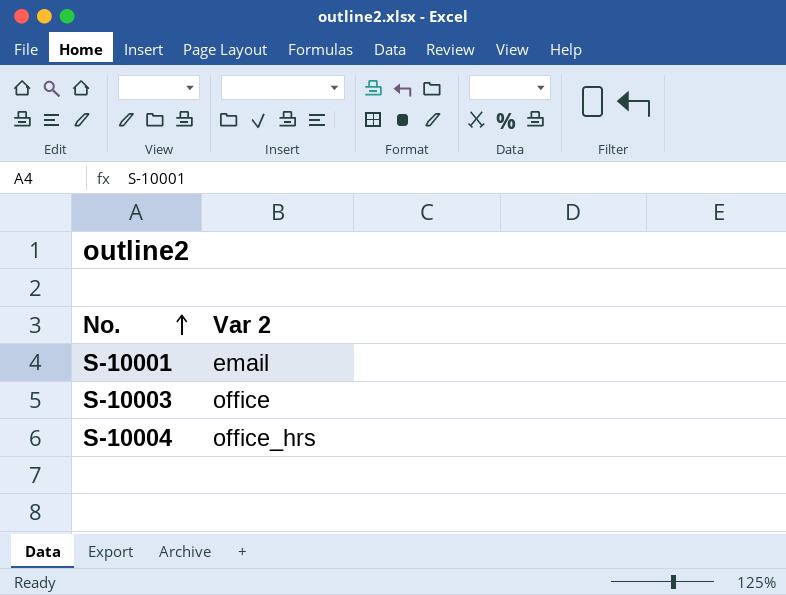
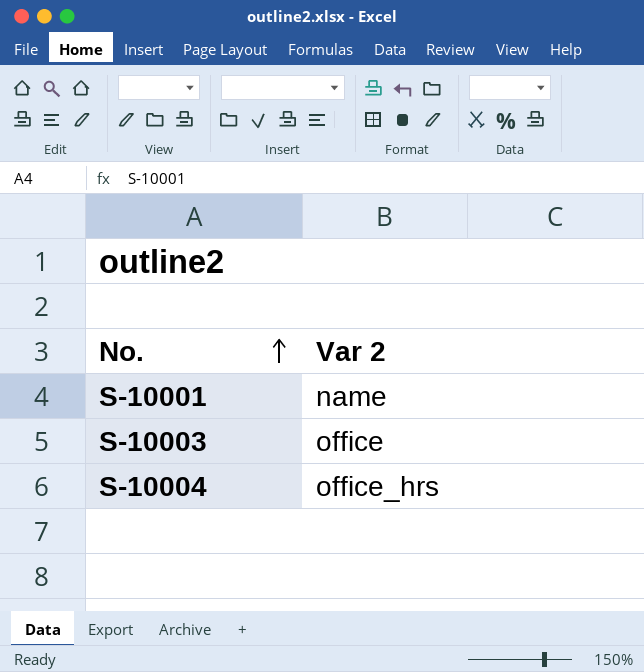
S-10001 | Var 2: email -> name

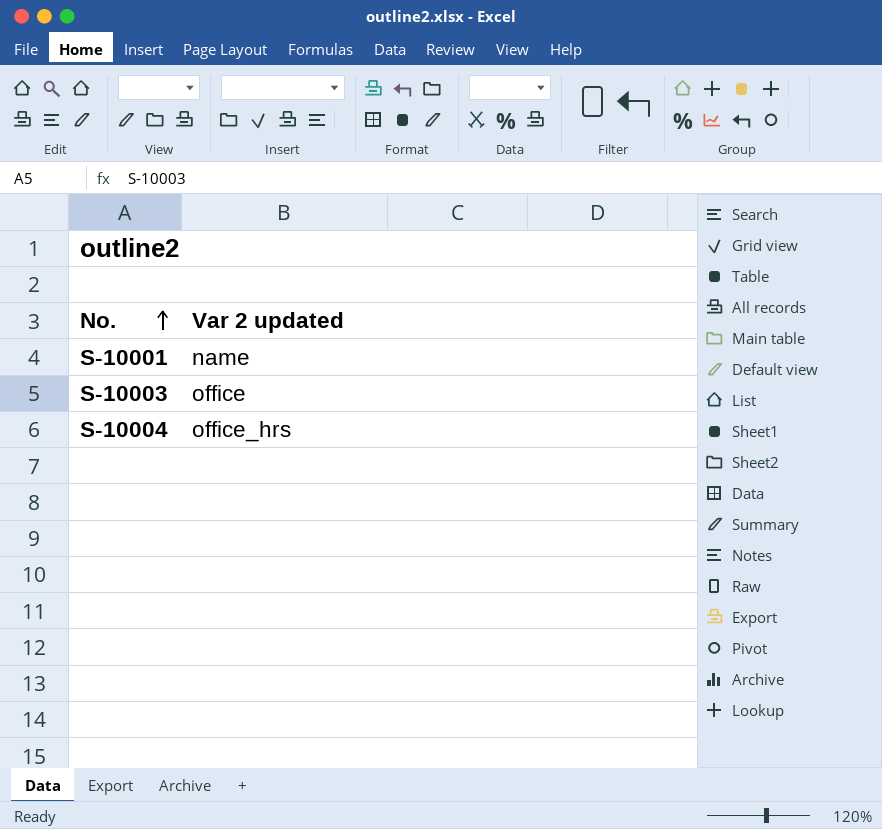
column name: Var 2 -> Var 2 updated

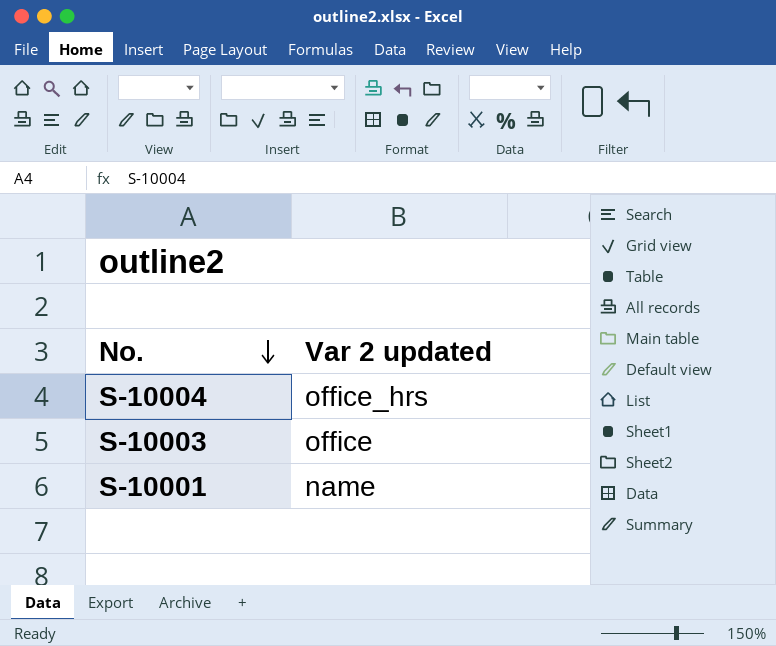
row order: No. ascending -> No. descending

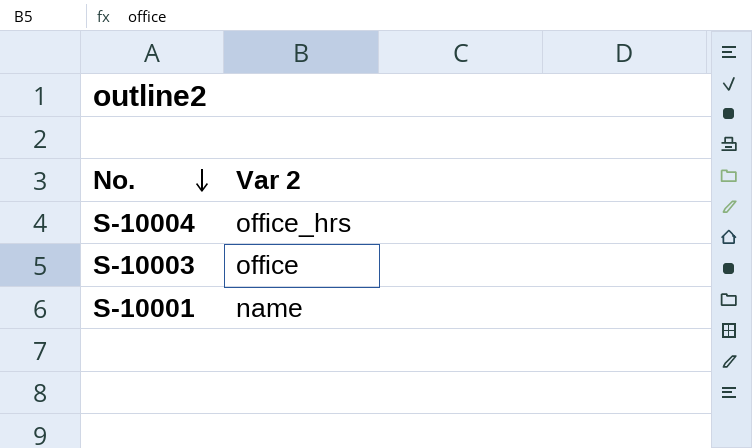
column name: Var 2 updated -> Var 2

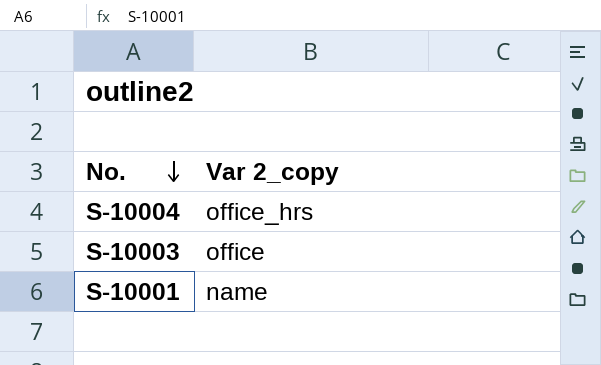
column name: Var 2 -> Var 2_copy

